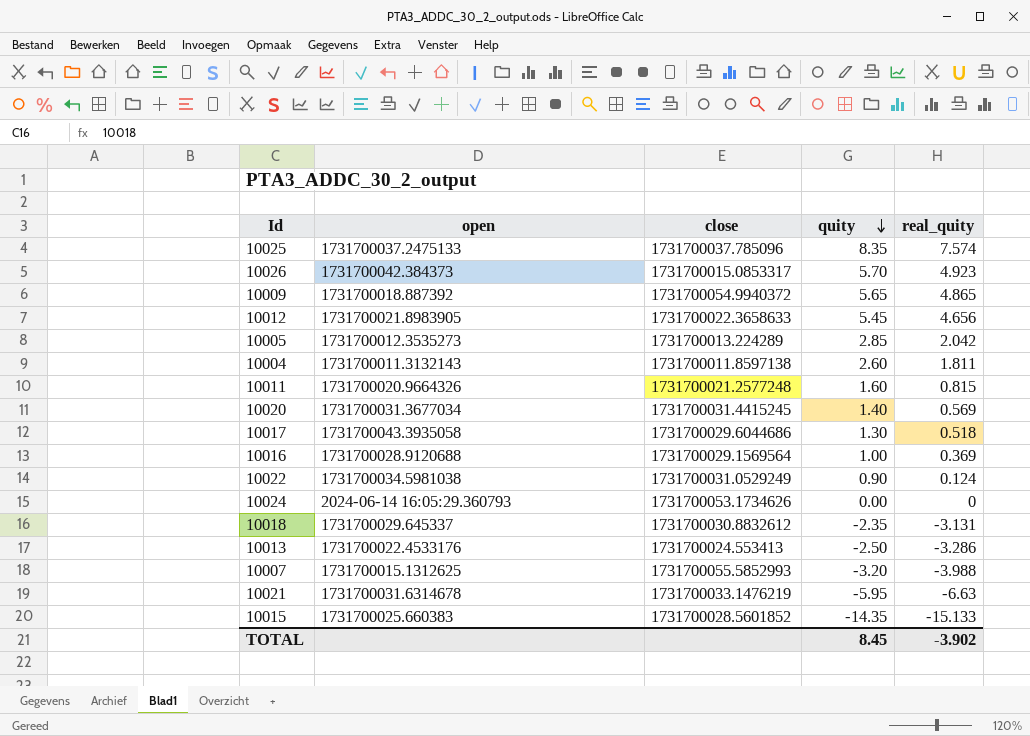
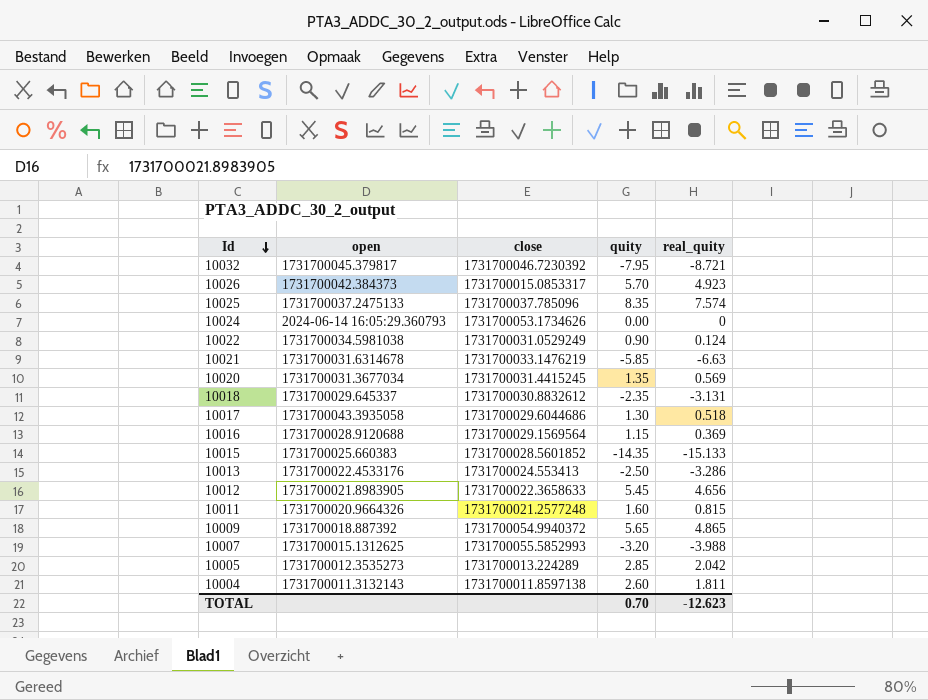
row order: quity descending -> Id descending
row 10032: none -> 1731700045.379817 | 1731700046.7230392 | -7.95 | -8.721
10021 | quity: -5.95 -> -5.85
10020 | quity: 1.40 -> 1.35
10016 | quity: 1.00 -> 1.15
TOTAL | quity: 8.45 -> 0.70
TOTAL | real_quity: -3.902 -> -12.623

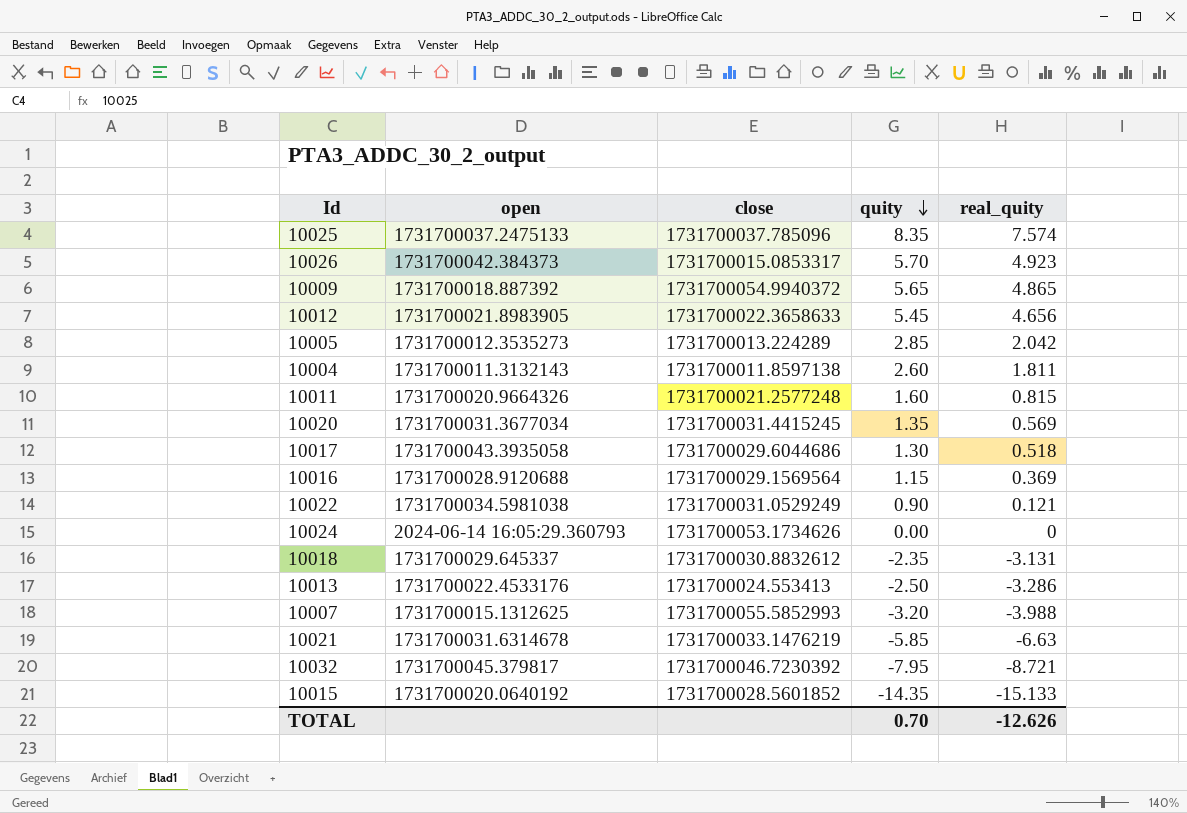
row order: Id descending -> quity descending
10022 | real_quity: 0.124 -> 0.121
10015 | open: 1731700025.660383 -> 1731700020.0640192
TOTAL | real_quity: -12.623 -> -12.626

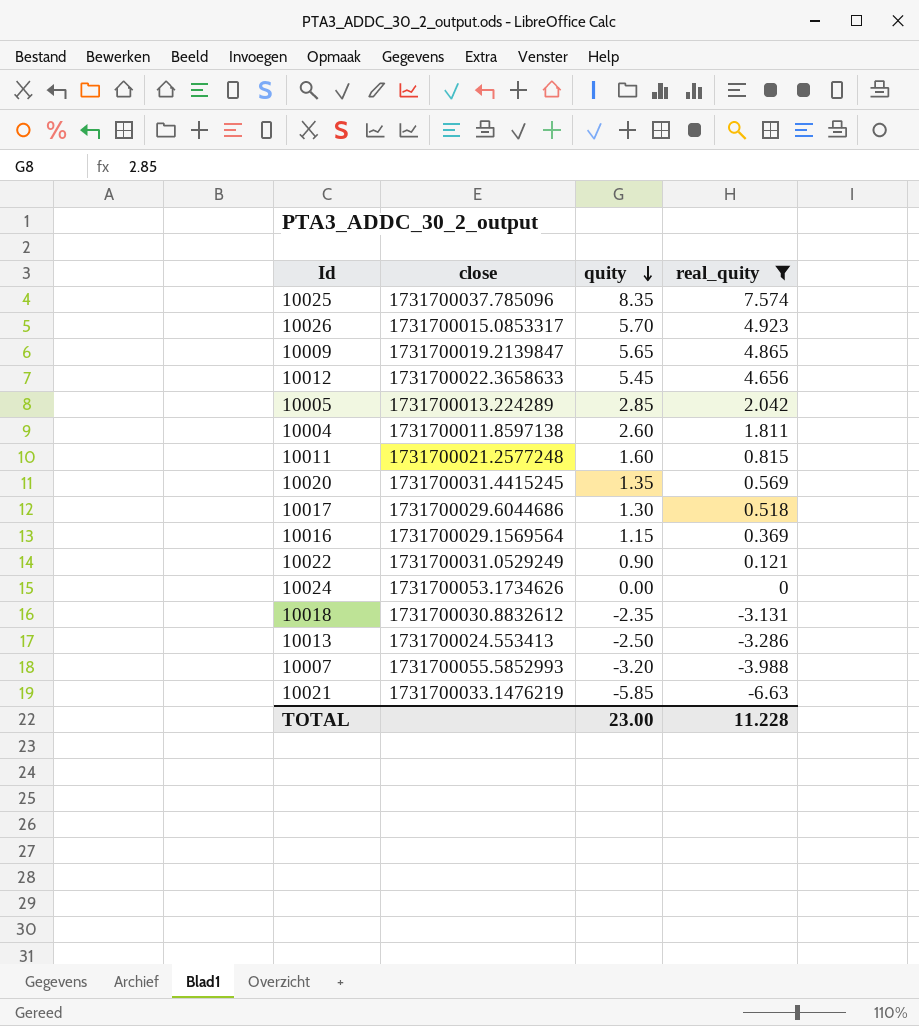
filter: none -> real_quity >= -6.63
column open | position: 2 -> none
10009 | close: 1731700054.9940372 -> 1731700019.2139847
TOTAL | quity: 0.70 -> 23.00
TOTAL | real_quity: -12.626 -> 11.228

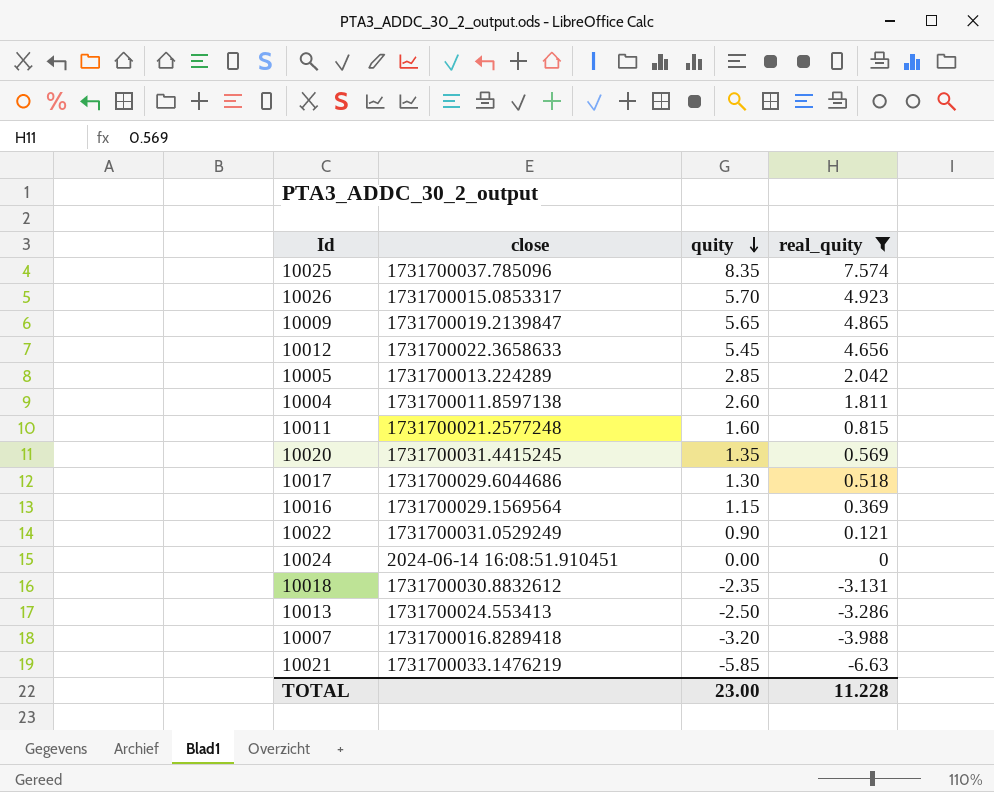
10024 | close: 1731700053.1734626 -> 2024-06-14 16:08:51.910451
10007 | close: 1731700055.5852993 -> 1731700016.8289418

